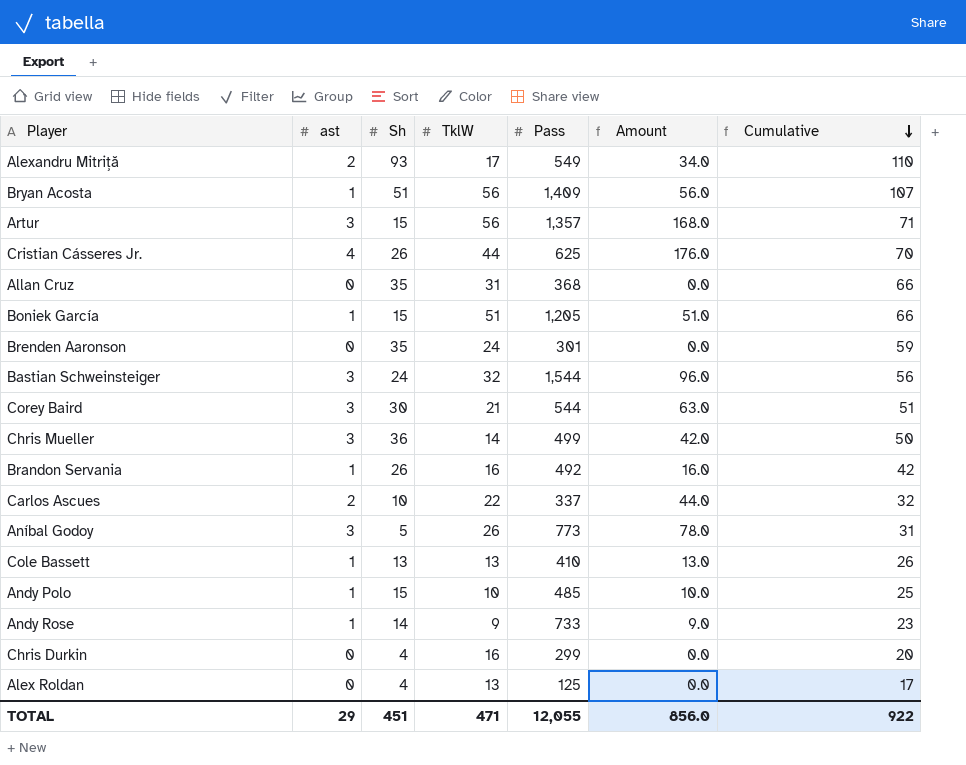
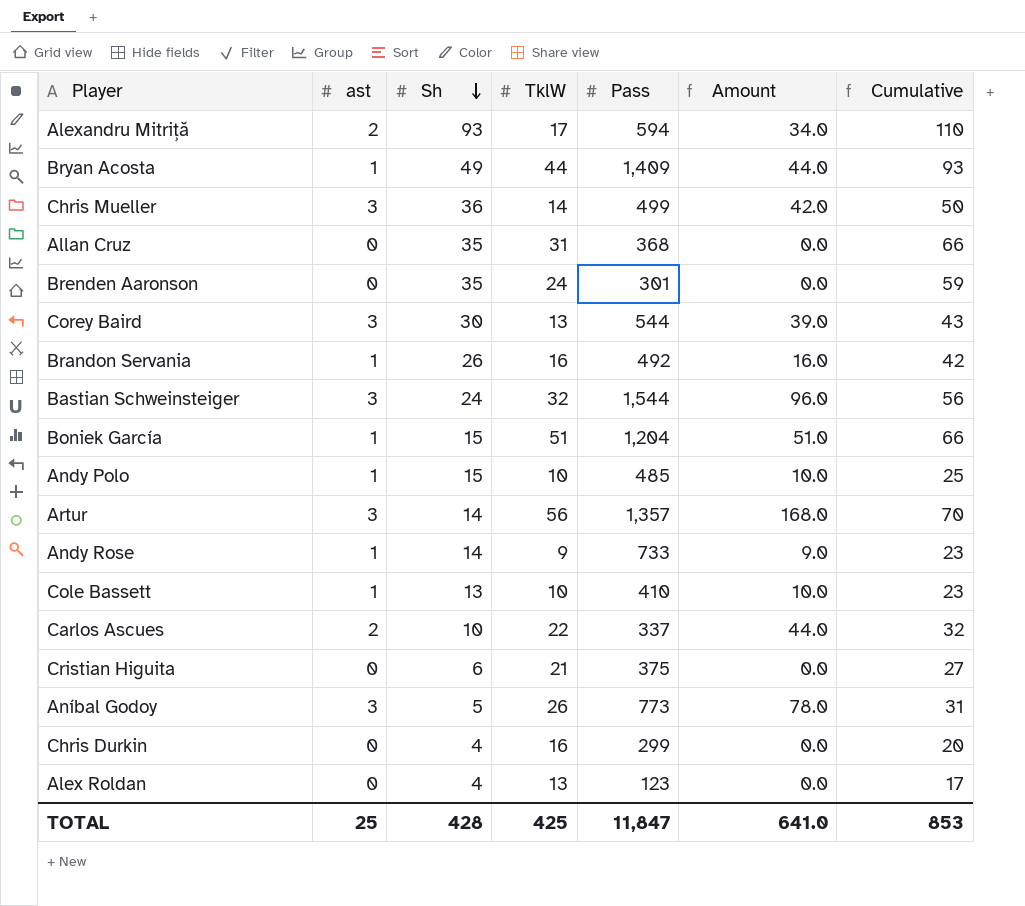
row order: Cumulative descending -> Sh descending
row Cristian Cásseres Jr.: 4 | 26 | 44 | 625 | 176.0 | 70 -> none
Alexandru Mitriță | Pass: 549 -> 594
Bryan Acosta | Sh: 51 -> 49
Bryan Acosta | TklW: 56 -> 44
Bryan Acosta | Amount: 56.0 -> 44.0
Bryan Acosta | Cumulative: 107 -> 93
Corey Baird | TklW: 21 -> 13
Corey Baird | Amount: 63.0 -> 39.0
Corey Baird | Cumulative: 51 -> 43
Boniek García | Pass: 1,205 -> 1,204
Artur | Sh: 15 -> 14
Artur | Cumulative: 71 -> 70
Cole Bassett | TklW: 13 -> 10
Cole Bassett | Amount: 13.0 -> 10.0
Cole Bassett | Cumulative: 26 -> 23
row Cristian Higuita: none -> 0 | 6 | 21 | 375 | 0.0 | 27
Alex Roldan | Pass: 125 -> 123
TOTAL | ast: 29 -> 25
TOTAL | Sh: 451 -> 428
TOTAL | TklW: 471 -> 425
TOTAL | Pass: 12,055 -> 11,847
TOTAL | Amount: 856.0 -> 641.0
TOTAL | Cumulative: 922 -> 853

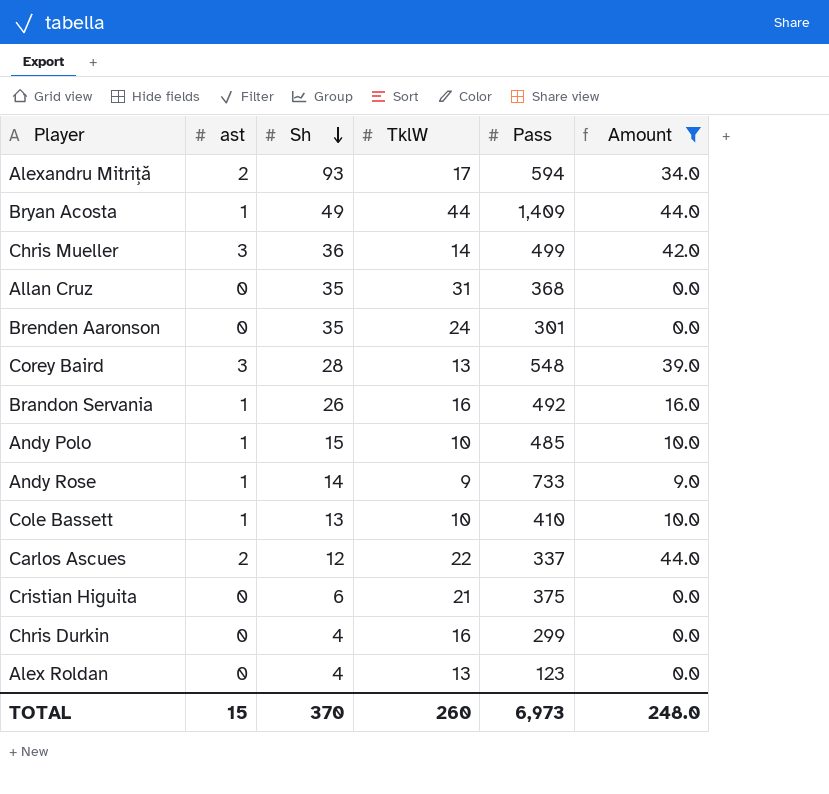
filter: none -> Amount <= 44.0
column Cumulative | formula: [Sh] + [TklW] -> none
Corey Baird | Sh: 30 -> 28
Corey Baird | Pass: 544 -> 548
Carlos Ascues | Sh: 10 -> 12
TOTAL | ast: 25 -> 15
TOTAL | Sh: 428 -> 370
TOTAL | TklW: 425 -> 260
TOTAL | Pass: 11,847 -> 6,973
TOTAL | Amount: 641.0 -> 248.0

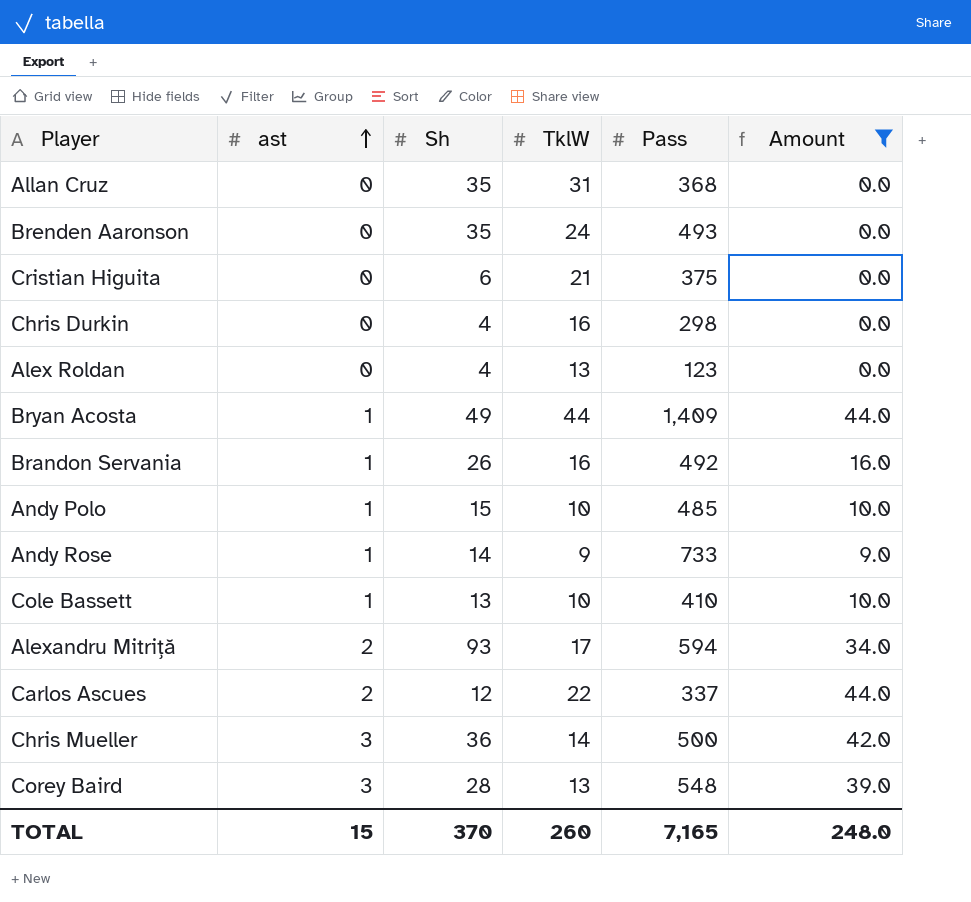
row order: Sh descending -> ast ascending
Brenden Aaronson | Pass: 301 -> 493
Chris Durkin | Pass: 299 -> 298
Chris Mueller | Pass: 499 -> 500
TOTAL | Pass: 6,973 -> 7,165

